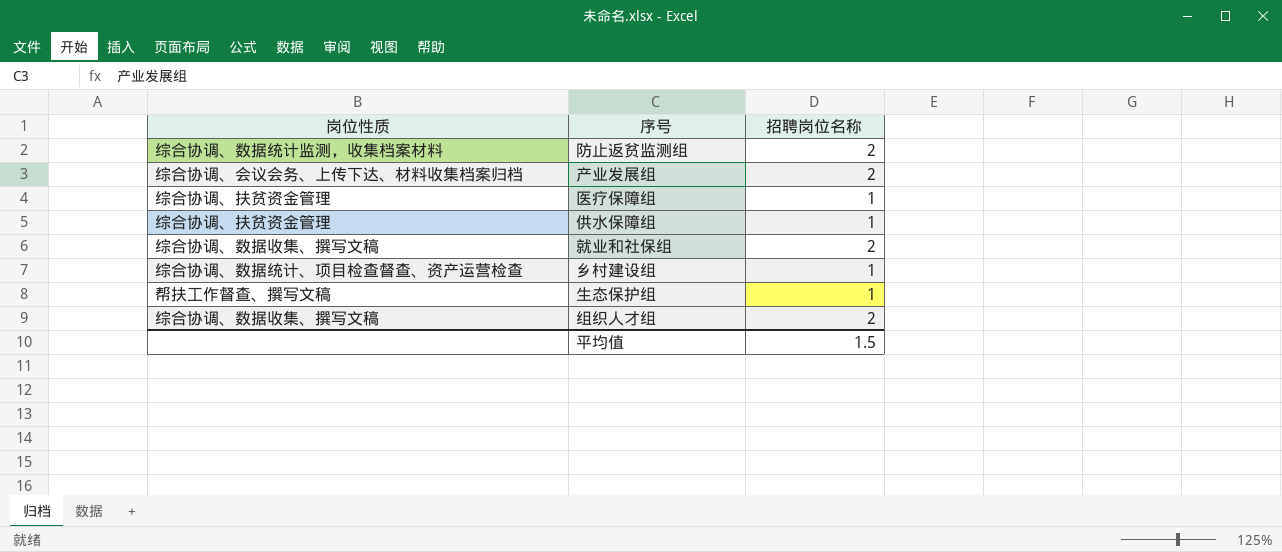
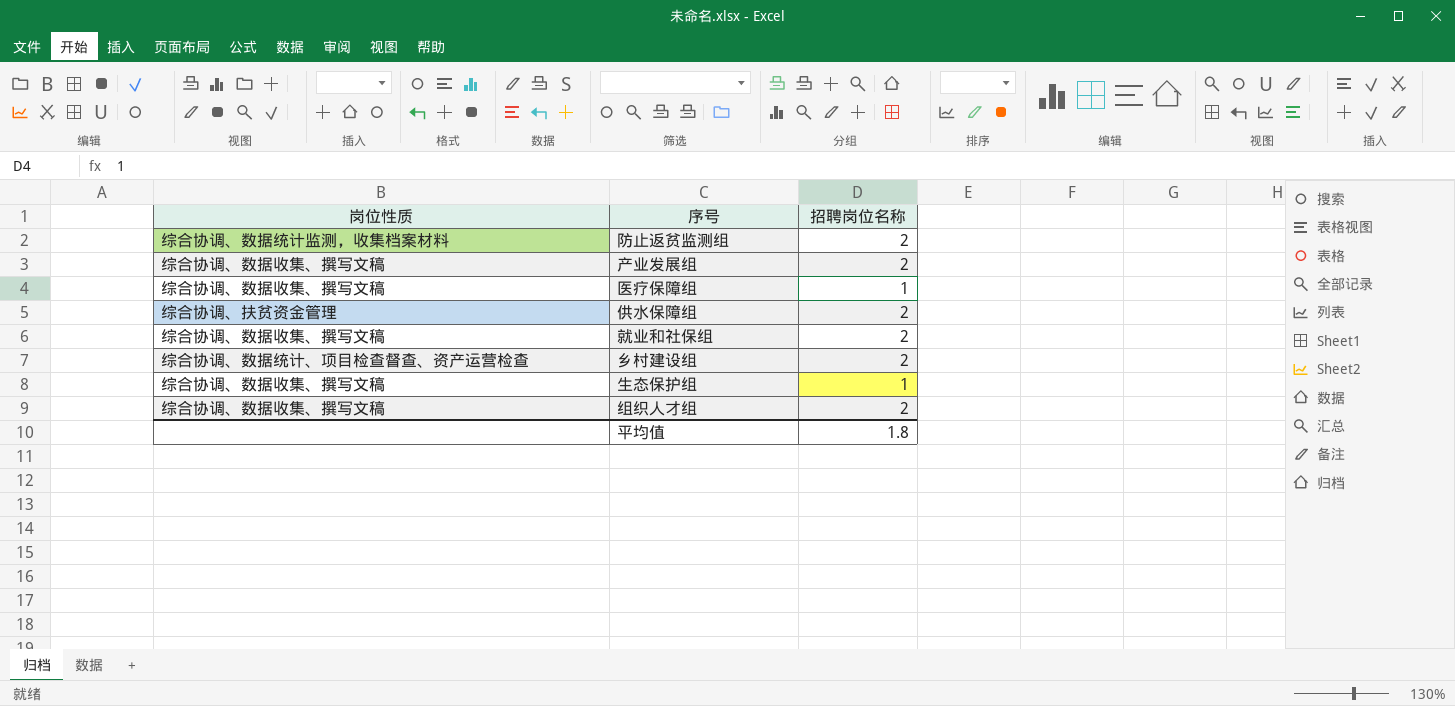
产业发展组 | 岗位性质: 综合协调、会议会务、上传下达、材料收集档案归档 -> 综合协调、数据收集、撰写文稿
医疗保障组 | 岗位性质: 综合协调、扶贫资金管理 -> 综合协调、数据收集、撰写文稿
供水保障组 | 招聘岗位名称: 1 -> 2
乡村建设组 | 招聘岗位名称: 1 -> 2
生态保护组 | 岗位性质: 帮扶工作督查、撰写文稿 -> 综合协调、数据收集、撰写文稿
平均值 | 招聘岗位名称: 1.5 -> 1.8

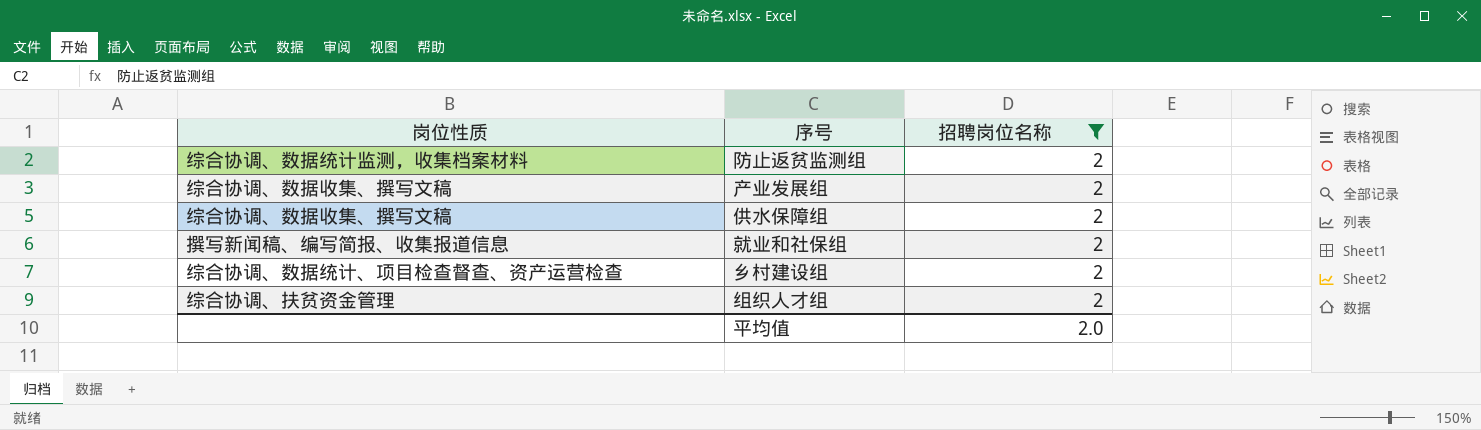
filter: none -> 招聘岗位名称 = 2
供水保障组 | 岗位性质: 综合协调、扶贫资金管理 -> 综合协调、数据收集、撰写文稿
就业和社保组 | 岗位性质: 综合协调、数据收集、撰写文稿 -> 撰写新闻稿、编写简报、收集报道信息
组织人才组 | 岗位性质: 综合协调、数据收集、撰写文稿 -> 综合协调、扶贫资金管理
平均值 | 招聘岗位名称: 1.8 -> 2.0

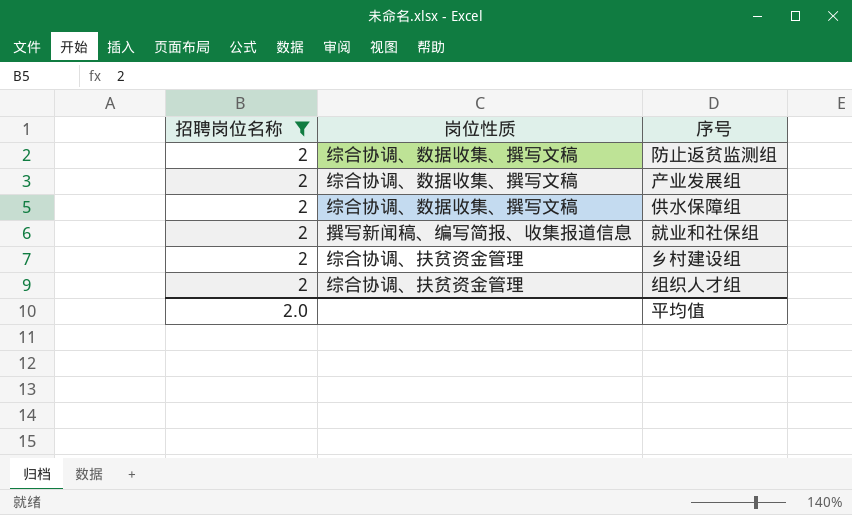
column 招聘岗位名称 | position: 3 -> 1
防止返贫监测组 | 岗位性质: 综合协调、数据统计监测，收集档案材料 -> 综合协调、数据收集、撰写文稿
乡村建设组 | 岗位性质: 综合协调、数据统计、项目检查督查、资产运营检查 -> 综合协调、扶贫资金管理

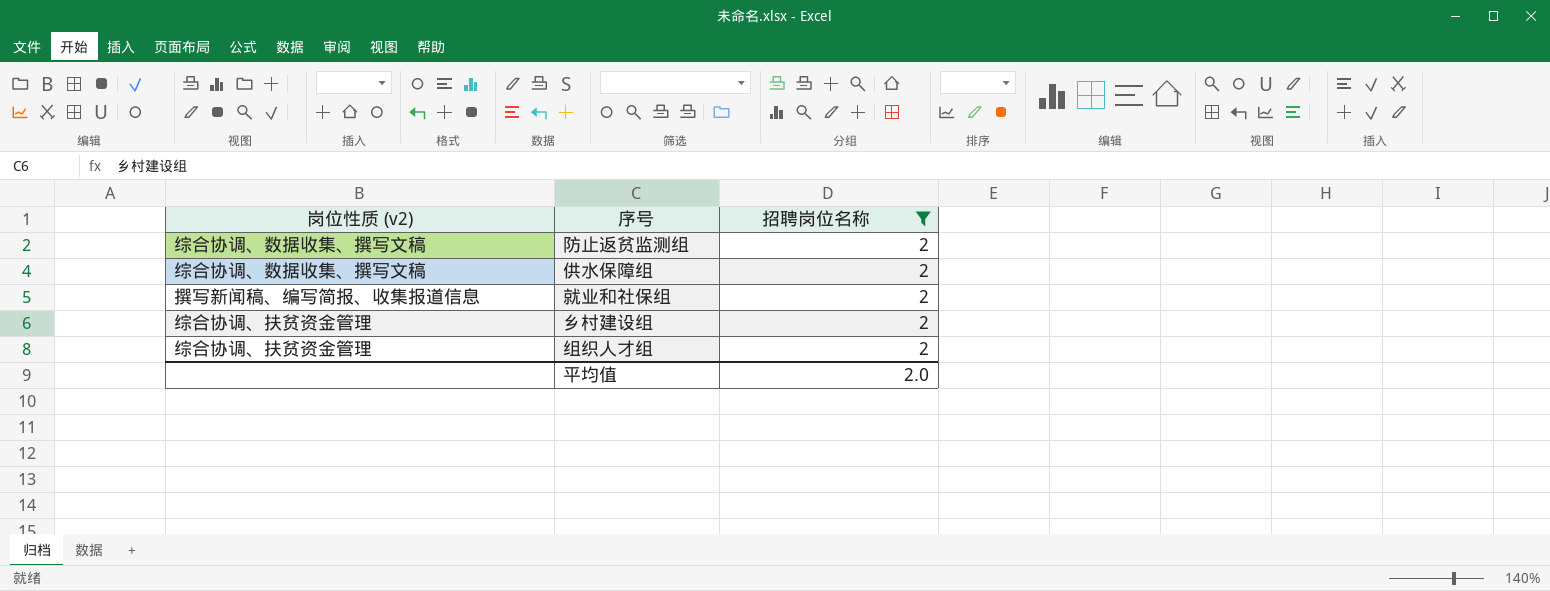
column name: 岗位性质 -> 岗位性质 (v2)
column 招聘岗位名称 | position: 1 -> 3
row 产业发展组: 2 | 综合协调、数据收集、撰写文稿 -> none

